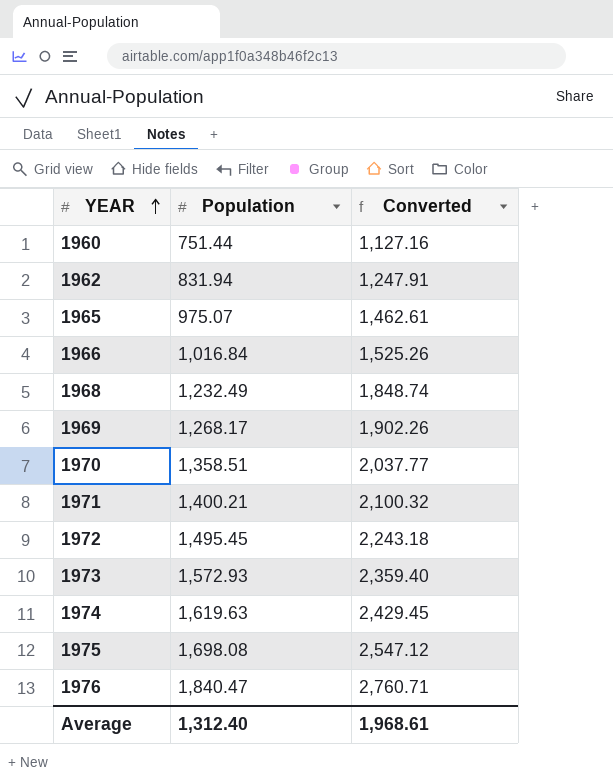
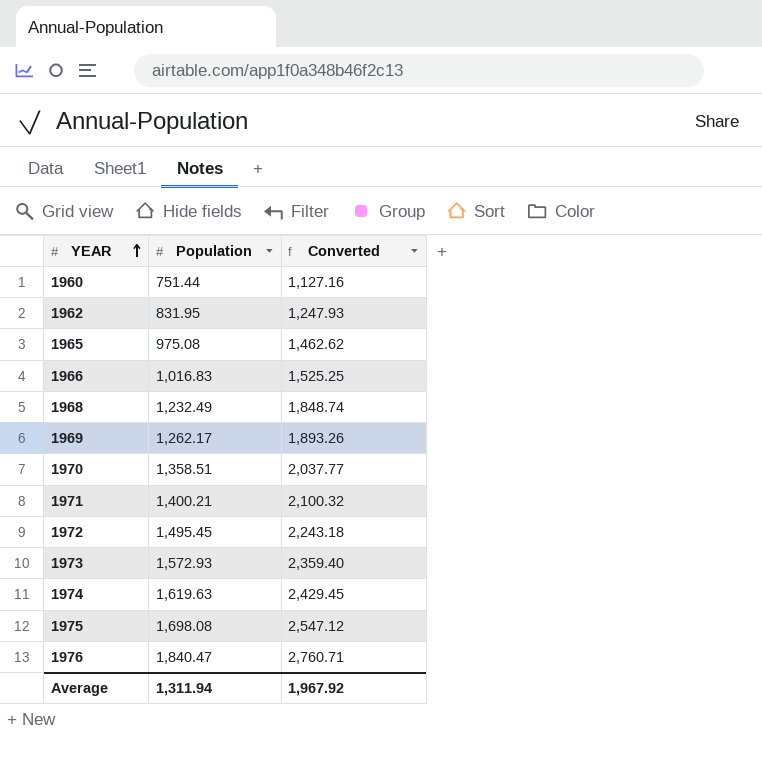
1962 | Population: 831.94 -> 831.95
1962 | Converted: 1,247.91 -> 1,247.93
1965 | Population: 975.07 -> 975.08
1965 | Converted: 1,462.61 -> 1,462.62
1966 | Population: 1,016.84 -> 1,016.83
1966 | Converted: 1,525.26 -> 1,525.25
1969 | Population: 1,268.17 -> 1,262.17
1969 | Converted: 1,902.26 -> 1,893.26
Average | Population: 1,312.40 -> 1,311.94
Average | Converted: 1,968.61 -> 1,967.92

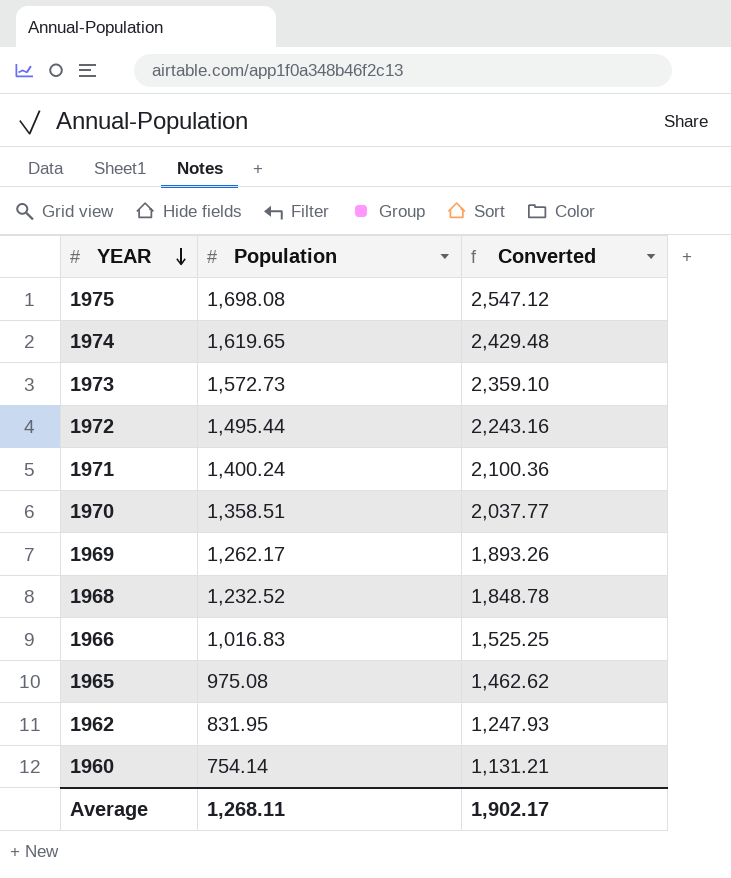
row order: YEAR ascending -> YEAR descending
row 1976: 1,840.47 | 2,760.71 -> none
1974 | Population: 1,619.63 -> 1,619.65
1974 | Converted: 2,429.45 -> 2,429.48
1973 | Population: 1,572.93 -> 1,572.73
1973 | Converted: 2,359.40 -> 2,359.10
1972 | Population: 1,495.45 -> 1,495.44
1972 | Converted: 2,243.18 -> 2,243.16
1971 | Population: 1,400.21 -> 1,400.24
1971 | Converted: 2,100.32 -> 2,100.36
1968 | Population: 1,232.49 -> 1,232.52
1968 | Converted: 1,848.74 -> 1,848.78
1960 | Population: 751.44 -> 754.14
1960 | Converted: 1,127.16 -> 1,131.21
Average | Population: 1,311.94 -> 1,268.11
Average | Converted: 1,967.92 -> 1,902.17

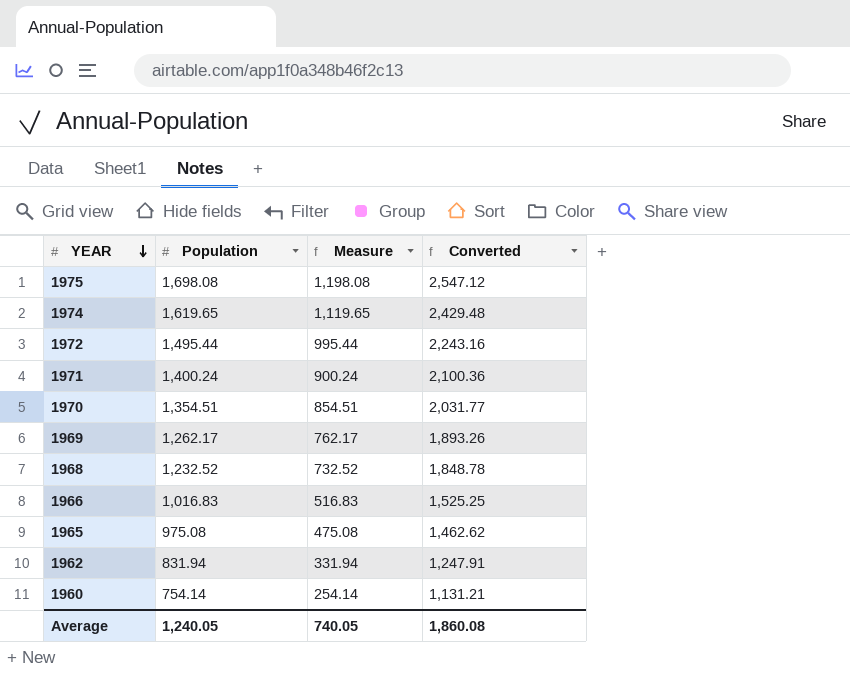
column Measure | formula: none -> [Population] - 500
row 1973: 1,572.73 | 2,359.10 -> none
1970 | Population: 1,358.51 -> 1,354.51
1970 | Converted: 2,037.77 -> 2,031.77
1962 | Population: 831.95 -> 831.94
1962 | Converted: 1,247.93 -> 1,247.91
Average | Population: 1,268.11 -> 1,240.05
Average | Converted: 1,902.17 -> 1,860.08

